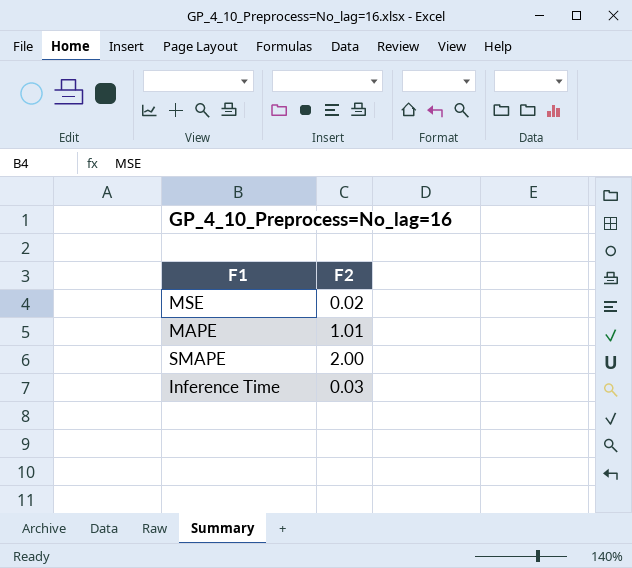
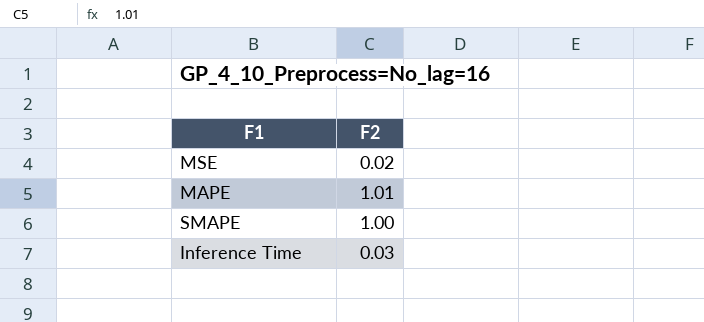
SMAPE | F2: 2.00 -> 1.00

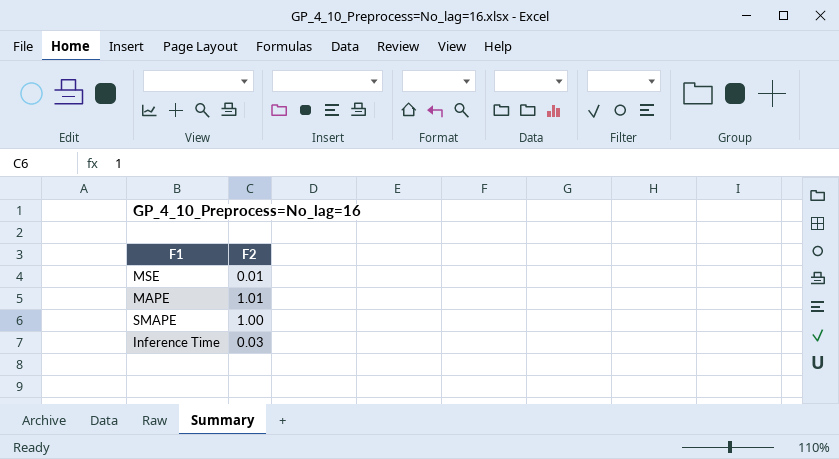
MSE | F2: 0.02 -> 0.01

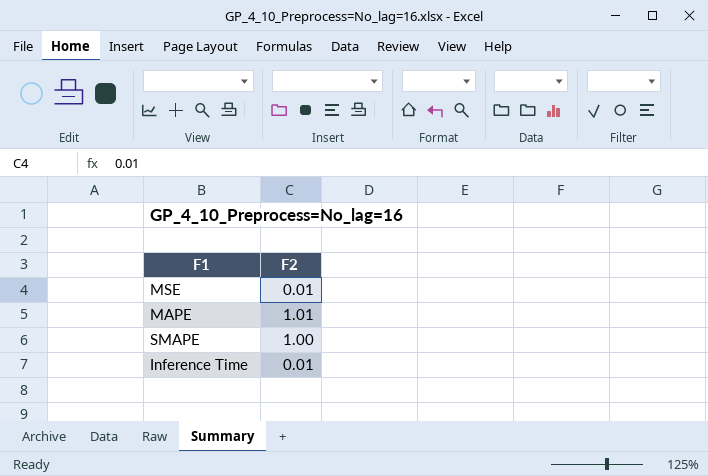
Inference Time | F2: 0.03 -> 0.01

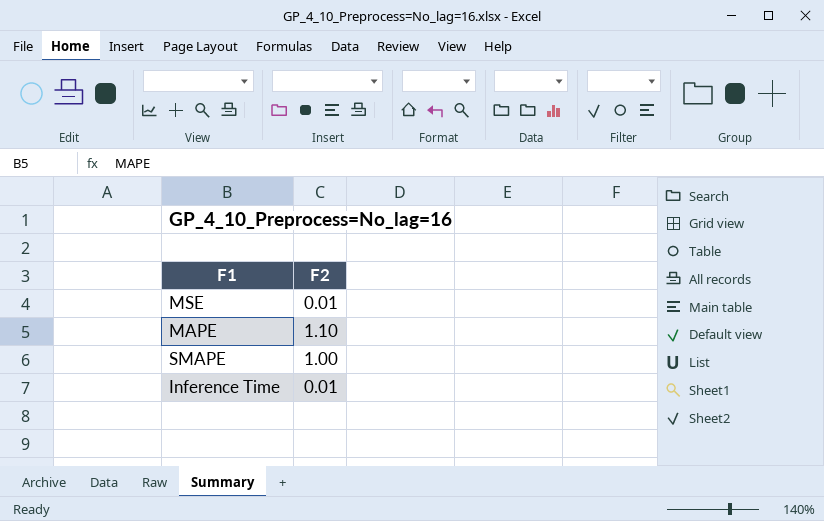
MAPE | F2: 1.01 -> 1.10

